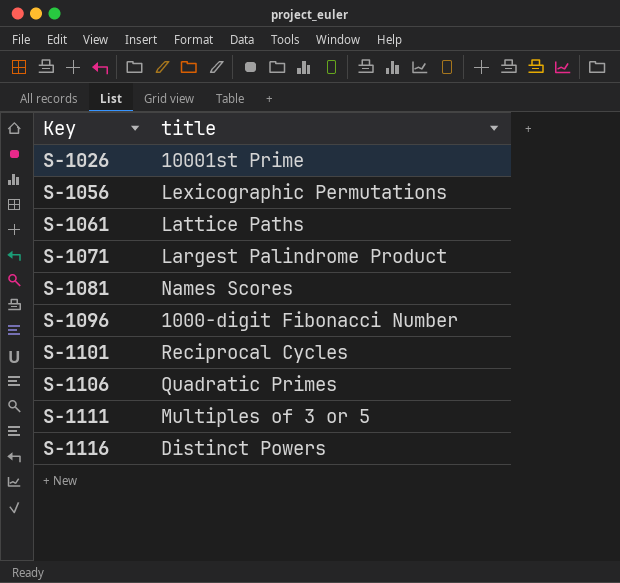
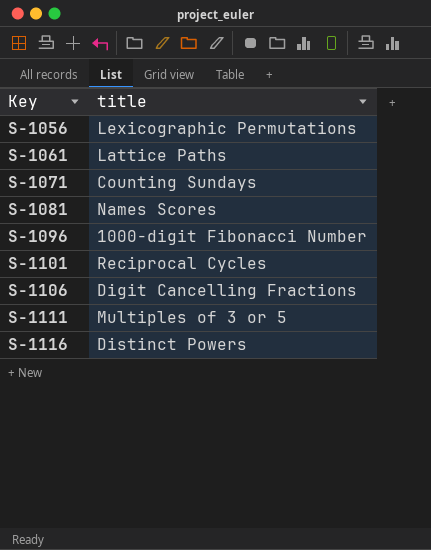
row S-1026: 10001st Prime -> none
S-1071 | title: Largest Palindrome Product -> Counting Sundays
S-1106 | title: Quadratic Primes -> Digit Cancelling Fractions

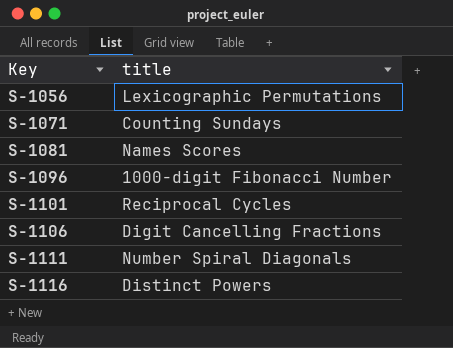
row S-1061: Lattice Paths -> none
S-1111 | title: Multiples of 3 or 5 -> Number Spiral Diagonals

